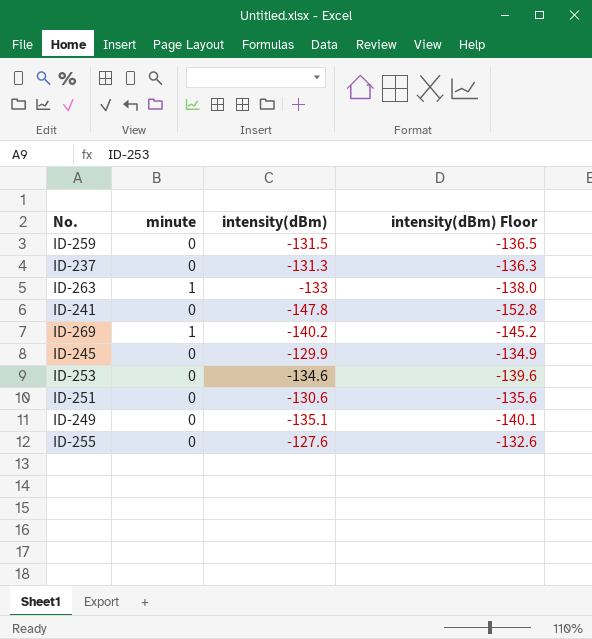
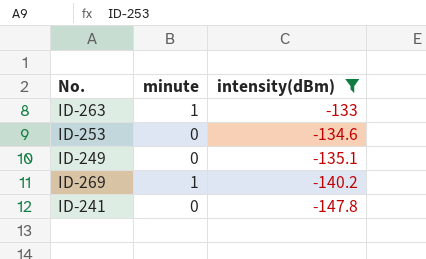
filter: none -> intensity(dBm) <= -133
row order: none -> intensity(dBm) descending
column intensity(dBm) Floor | formula: [intensity(dBm)] - 5 -> none

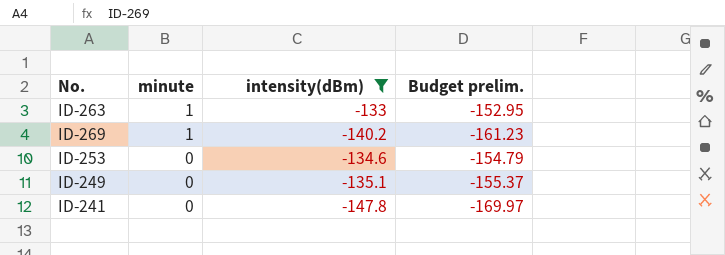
row order: intensity(dBm) descending -> minute descending
column Budget prelim. | formula: none -> [intensity(dBm)] * 1.15

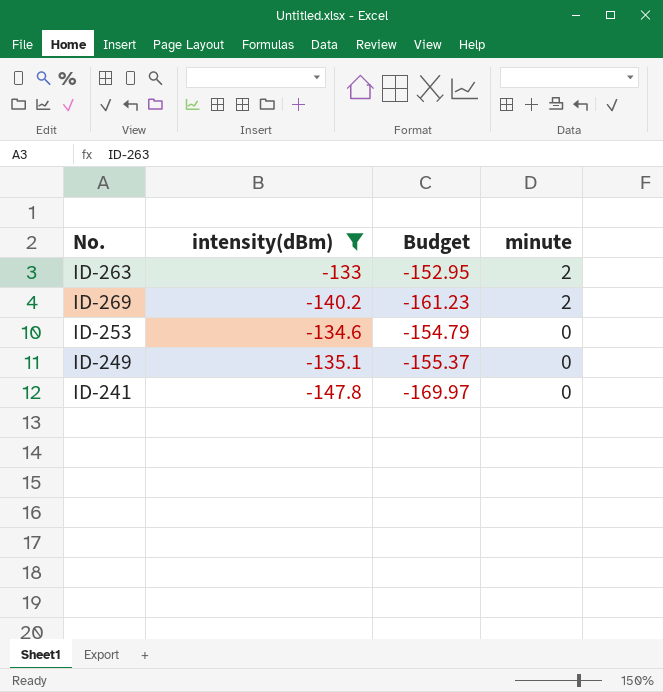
column name: Budget prelim. -> Budget
column minute | position: 2 -> 4
ID-263 | minute: 1 -> 2
ID-269 | minute: 1 -> 2

